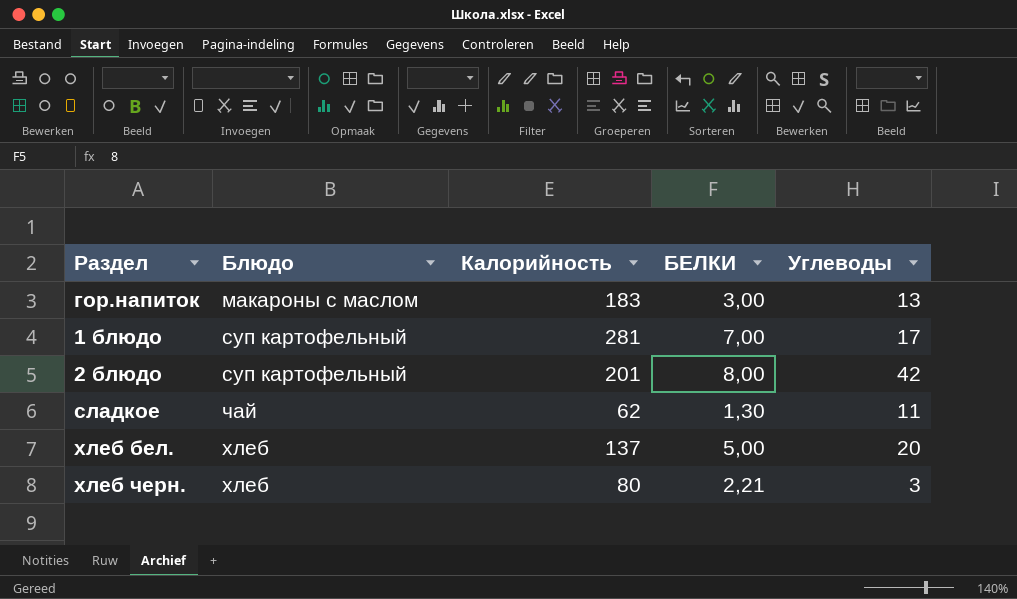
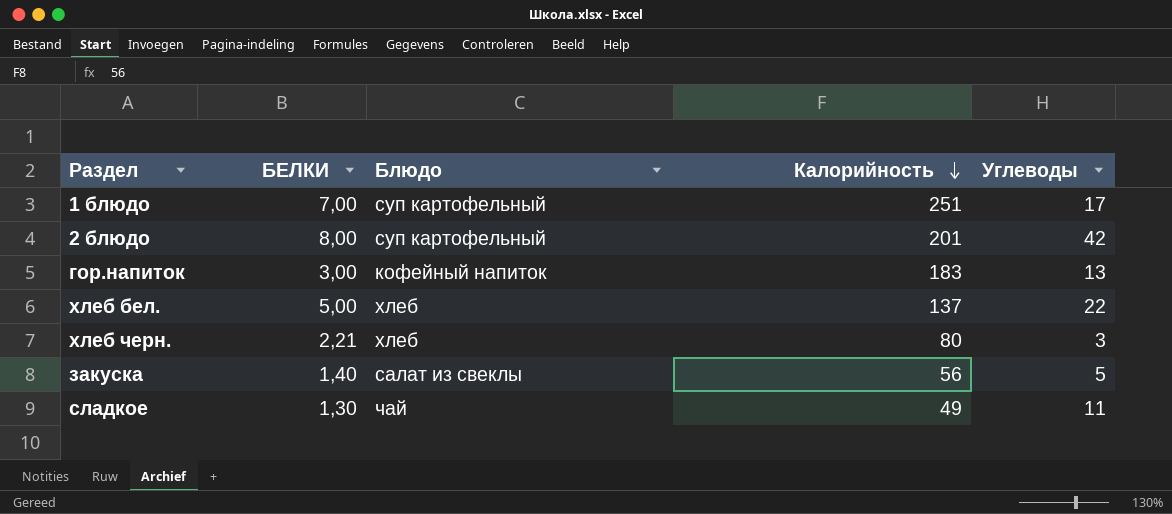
row order: none -> Калорийность descending
column БЕЛКИ | position: 4 -> 2
1 блюдо | Калорийность: 281 -> 251
гор.напиток | Блюдо: макароны с маслом -> кофейный напиток
хлеб бел. | Углеводы: 20 -> 22
row закуска: none -> 1,40 | салат из свеклы | 56 | 5
сладкое | Калорийность: 62 -> 49

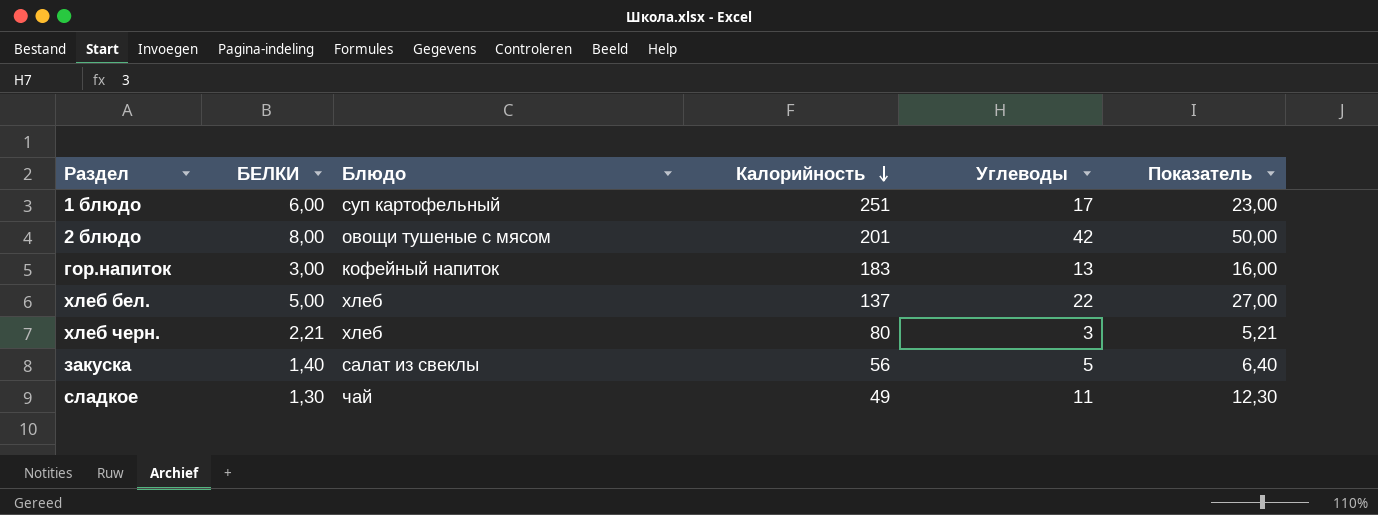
column Показатель | formula: none -> [БЕЛКИ] + [Углеводы]
1 блюдо | БЕЛКИ: 7,00 -> 6,00
2 блюдо | Блюдо: суп картофельный -> овощи тушеные с мясом

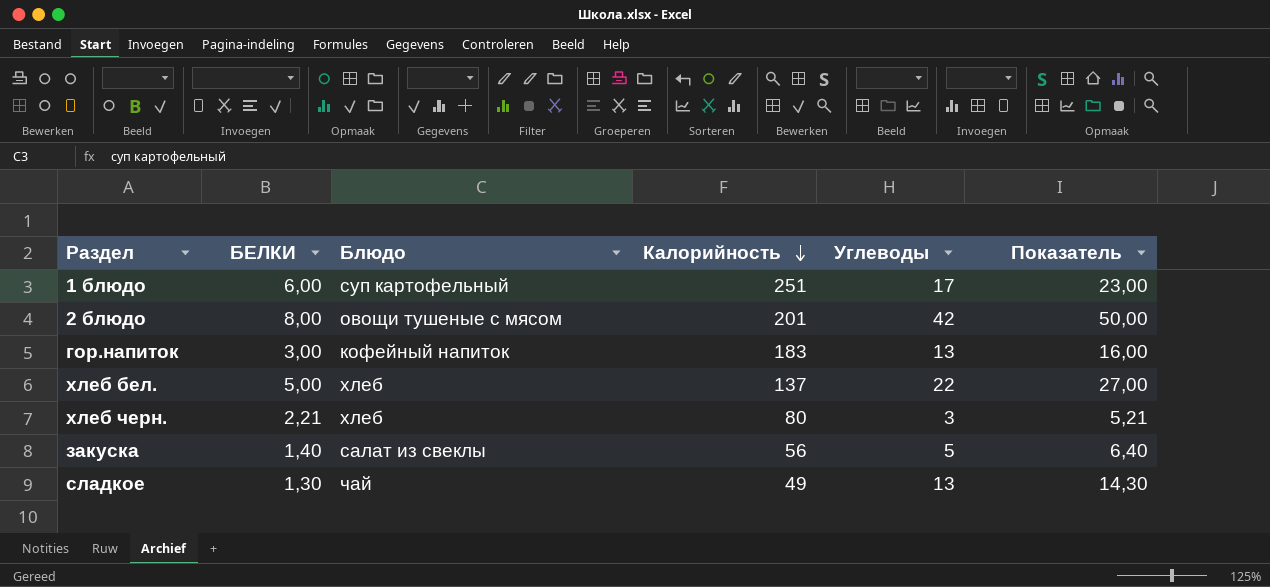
сладкое | Углеводы: 11 -> 13
сладкое | Показатель: 12,30 -> 14,30

